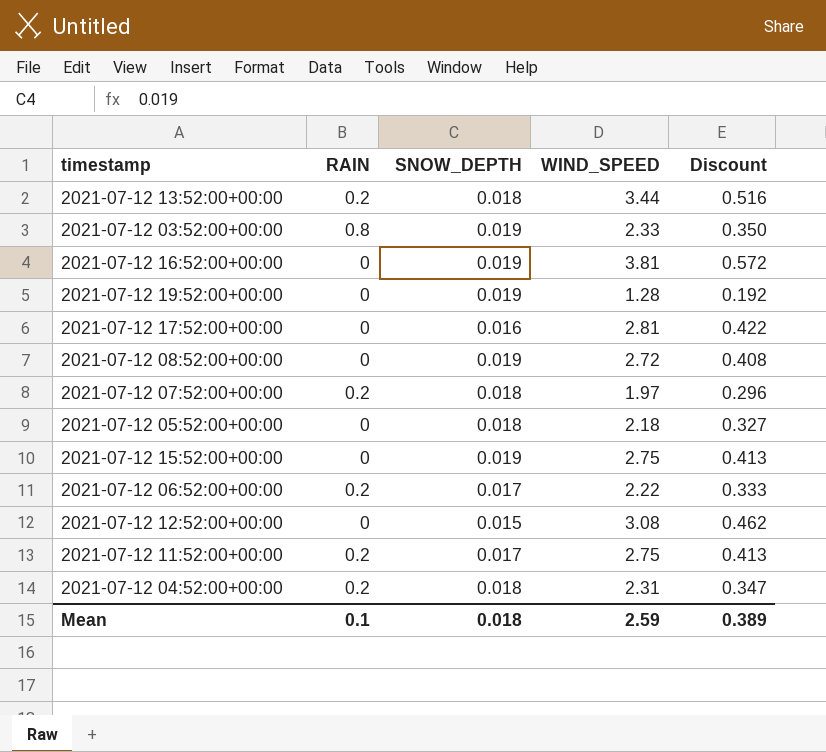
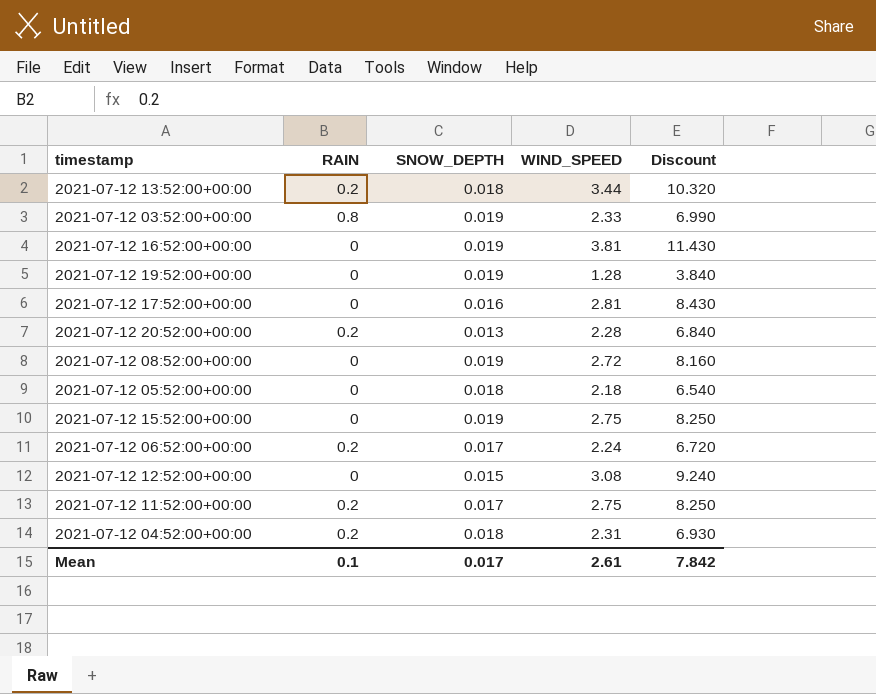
column Discount | formula: [WIND_SPEED] * 0.15 -> [WIND_SPEED] * 3
row 2021-07-12 07:52:00+00:00: 0.2 | 0.018 | 1.97 | 0.296 -> none
row 2021-07-12 20:52:00+00:00: none -> 0.2 | 0.013 | 2.28 | 6.840
2021-07-12 06:52:00+00:00 | WIND_SPEED: 2.22 -> 2.24
Mean | SNOW_DEPTH: 0.018 -> 0.017
Mean | WIND_SPEED: 2.59 -> 2.61
Mean | Discount: 0.389 -> 7.842

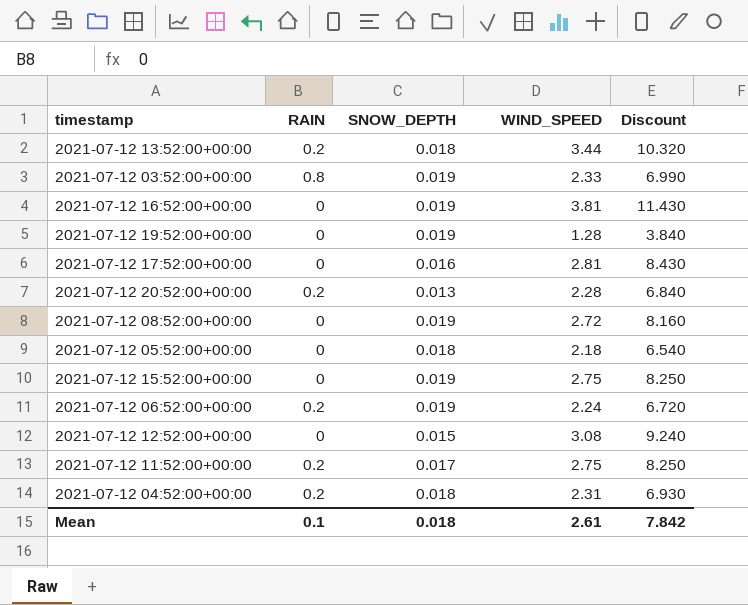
2021-07-12 06:52:00+00:00 | SNOW_DEPTH: 0.017 -> 0.019
Mean | SNOW_DEPTH: 0.017 -> 0.018

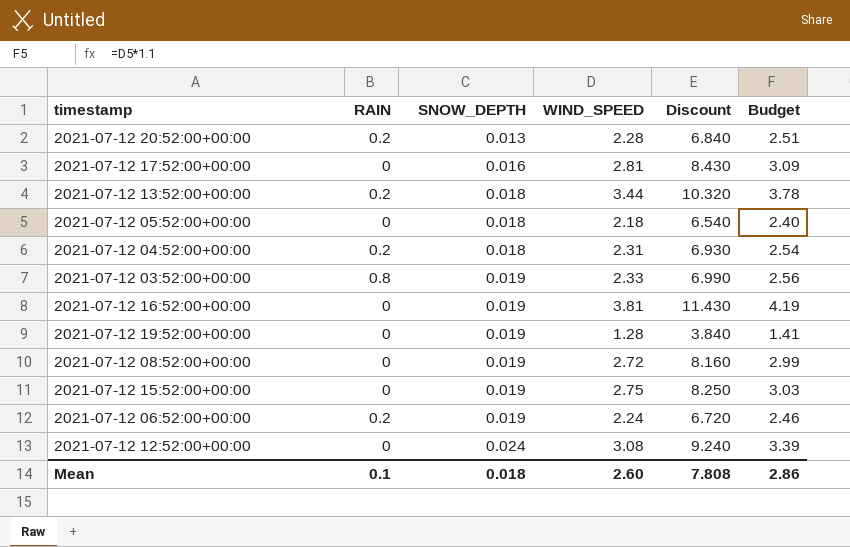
row order: none -> SNOW_DEPTH ascending
column Budget | formula: none -> [WIND_SPEED] * 1.1
row 2021-07-12 11:52:00+00:00: 0.2 | 0.017 | 2.75 | 8.250 -> none
2021-07-12 12:52:00+00:00 | SNOW_DEPTH: 0.015 -> 0.024
Mean | WIND_SPEED: 2.61 -> 2.60
Mean | Discount: 7.842 -> 7.808

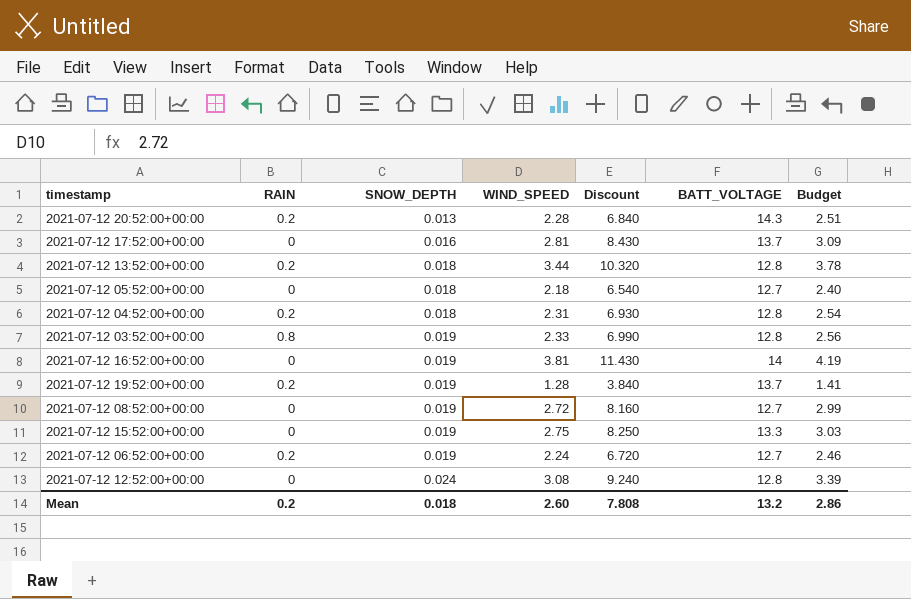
column BATT_VOLTAGE | position: none -> 6
2021-07-12 19:52:00+00:00 | RAIN: 0 -> 0.2
Mean | RAIN: 0.1 -> 0.2

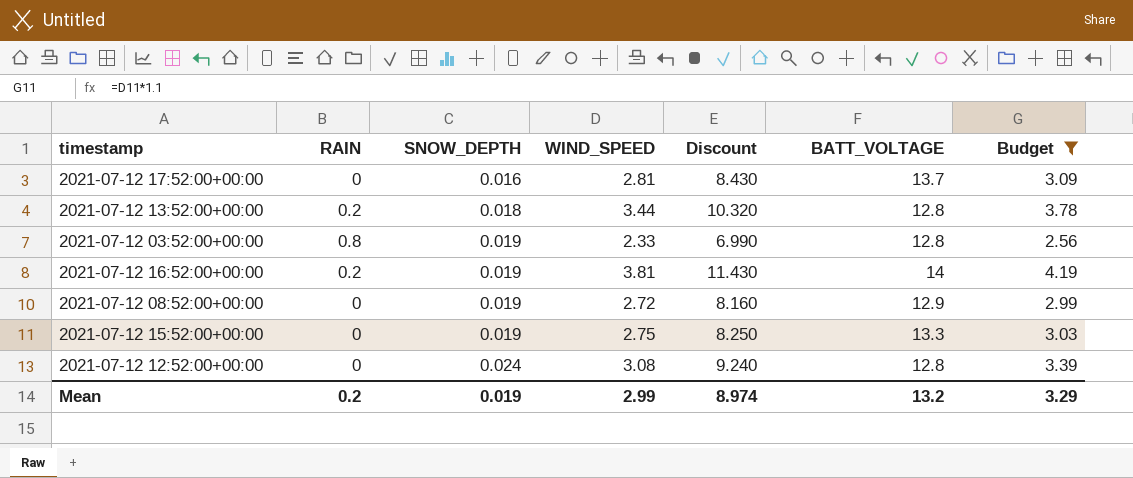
filter: none -> Budget >= 2.56
2021-07-12 16:52:00+00:00 | RAIN: 0 -> 0.2
2021-07-12 08:52:00+00:00 | BATT_VOLTAGE: 12.7 -> 12.9
Mean | SNOW_DEPTH: 0.018 -> 0.019
Mean | WIND_SPEED: 2.60 -> 2.99
Mean | Discount: 7.808 -> 8.974
Mean | Budget: 2.86 -> 3.29

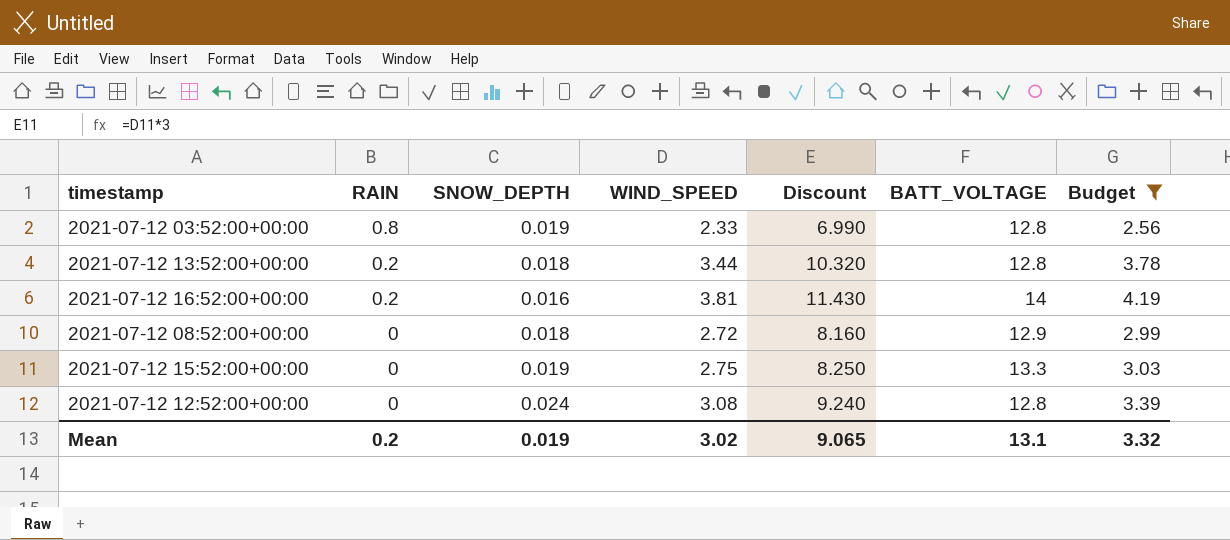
row order: SNOW_DEPTH ascending -> RAIN descending
row 2021-07-12 17:52:00+00:00: 0 | 0.016 | 2.81 | 8.430 | 13.7 | 3.09 -> none
2021-07-12 16:52:00+00:00 | SNOW_DEPTH: 0.019 -> 0.016
2021-07-12 08:52:00+00:00 | SNOW_DEPTH: 0.019 -> 0.018
Mean | WIND_SPEED: 2.99 -> 3.02
Mean | Discount: 8.974 -> 9.065
Mean | BATT_VOLTAGE: 13.2 -> 13.1
Mean | Budget: 3.29 -> 3.32

